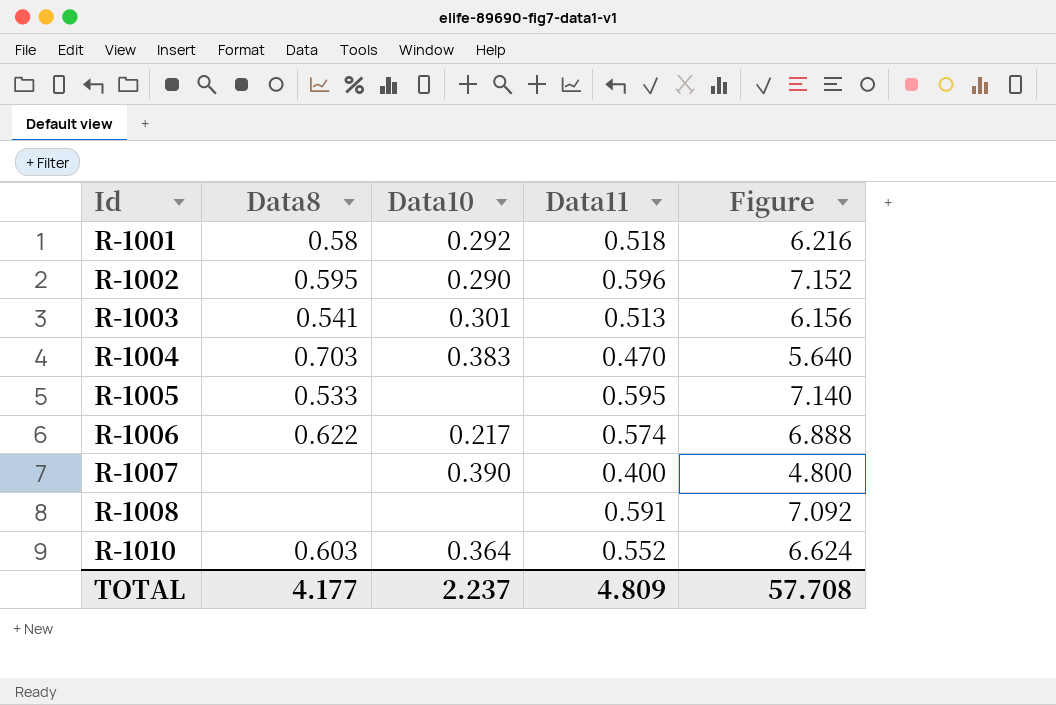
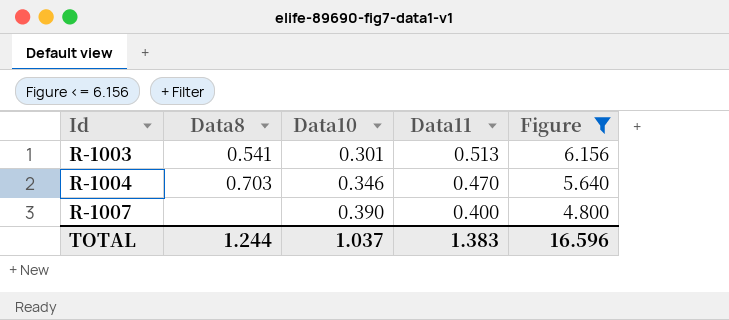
filter: none -> Figure <= 6.156
R-1004 | Data10: 0.383 -> 0.346
TOTAL | Data8: 4.177 -> 1.244
TOTAL | Data10: 2.237 -> 1.037
TOTAL | Data11: 4.809 -> 1.383
TOTAL | Figure: 57.708 -> 16.596

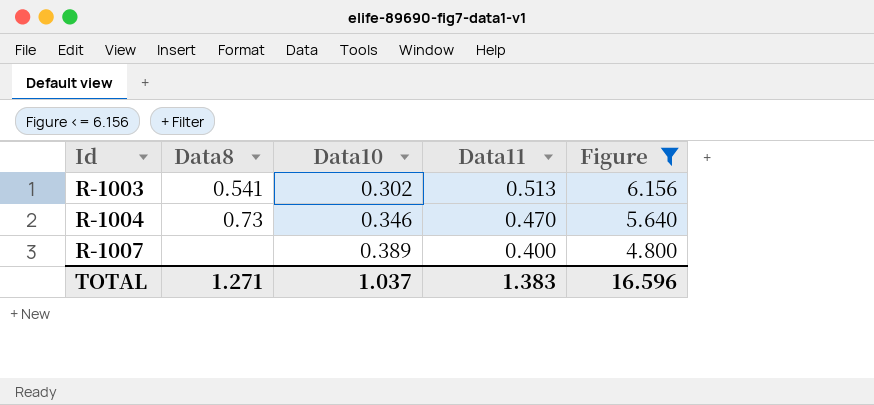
R-1003 | Data10: 0.301 -> 0.302
R-1004 | Data8: 0.703 -> 0.73
R-1007 | Data10: 0.390 -> 0.389
TOTAL | Data8: 1.244 -> 1.271

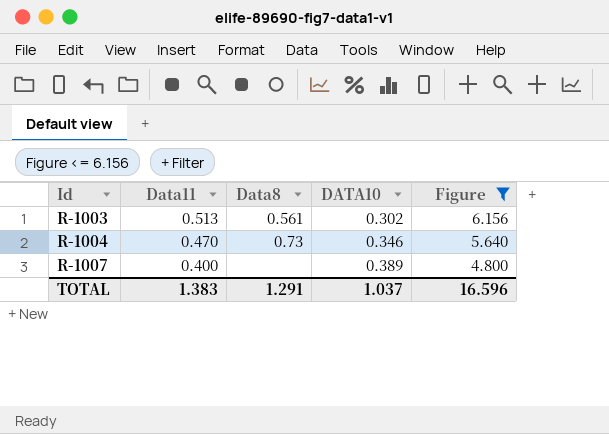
column Data11 | position: 4 -> 2
column name: Data10 -> DATA10
R-1003 | Data8: 0.541 -> 0.561
TOTAL | Data8: 1.271 -> 1.291

